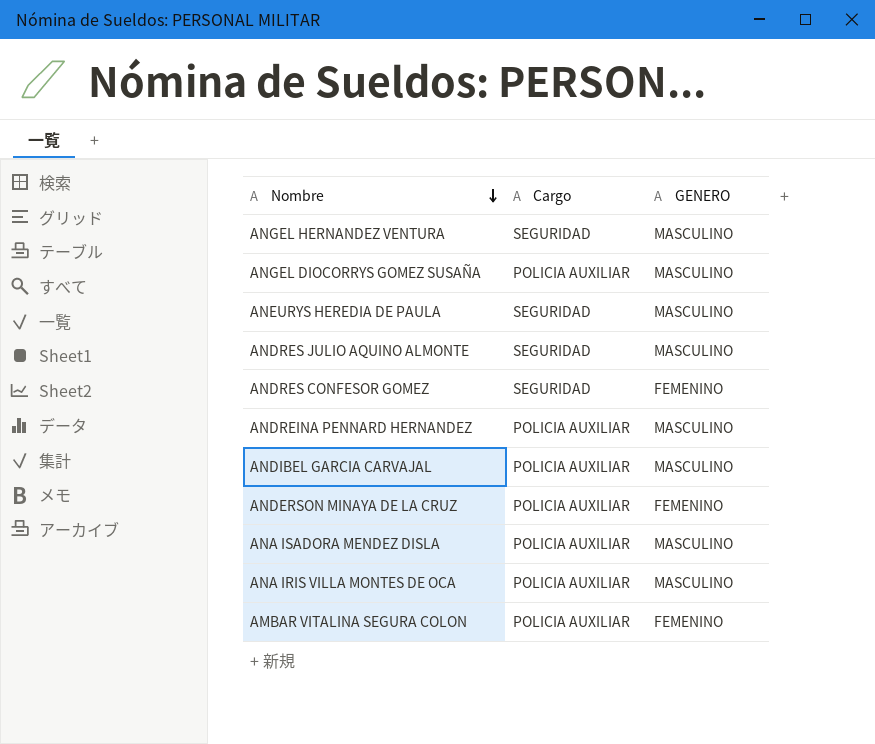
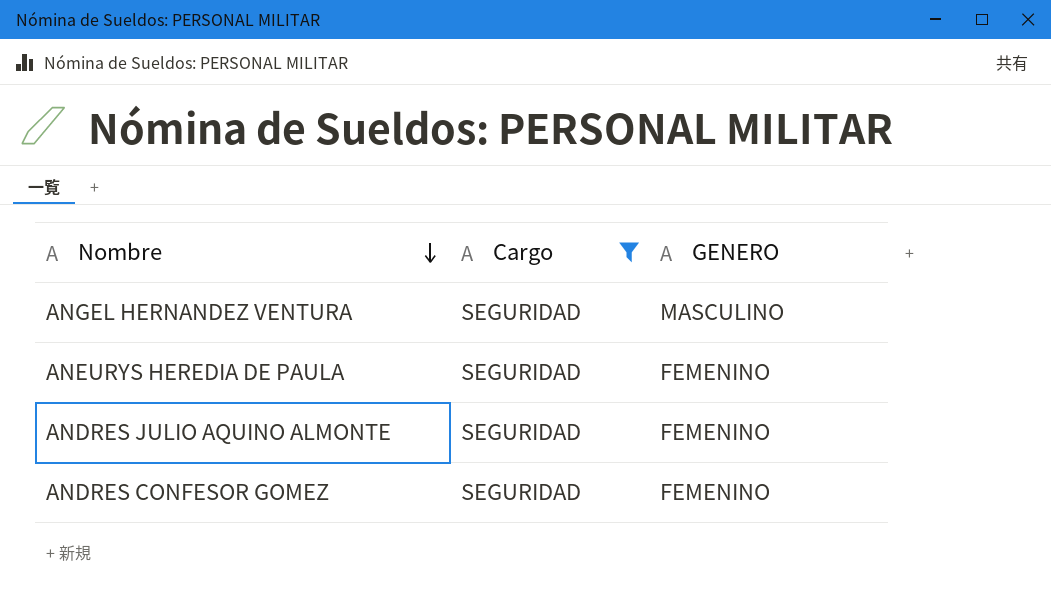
filter: none -> Cargo = SEGURIDAD
ANEURYS HEREDIA DE PAULA | GENERO: MASCULINO -> FEMENINO
ANDRES JULIO AQUINO ALMONTE | GENERO: MASCULINO -> FEMENINO

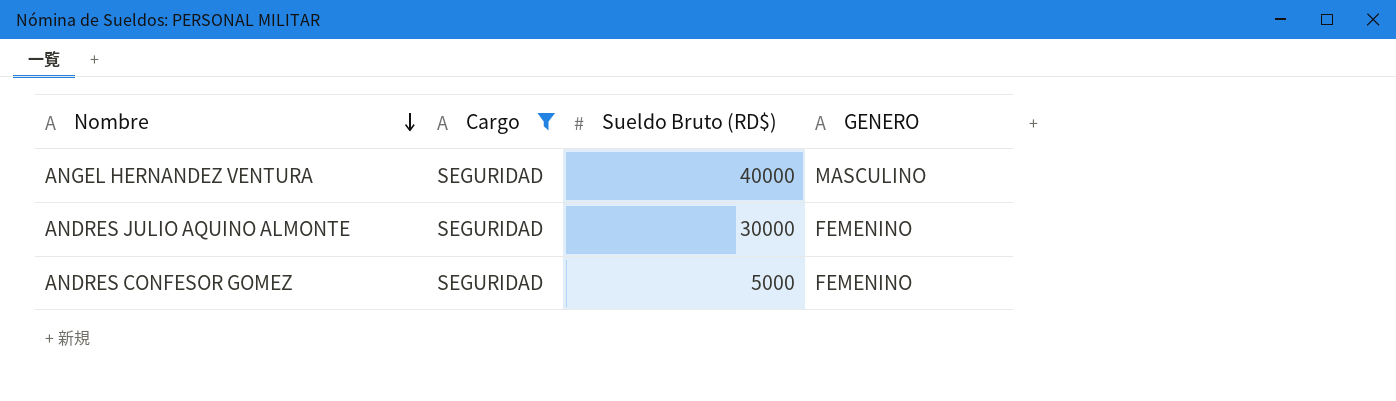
column Sueldo Bruto (RD$) | position: none -> 3
row ANEURYS HEREDIA DE PAULA: SEGURIDAD | FEMENINO -> none

